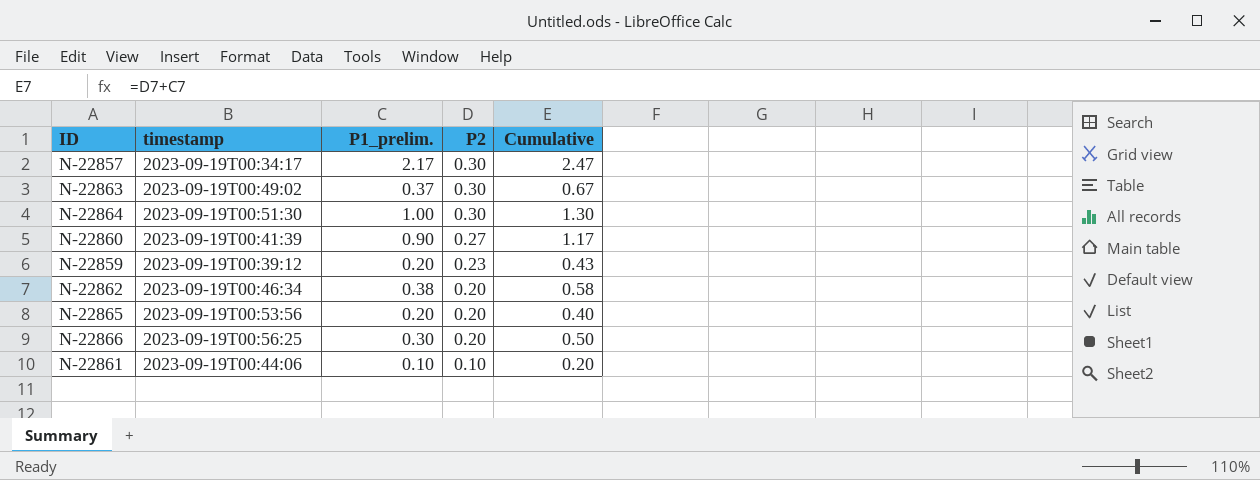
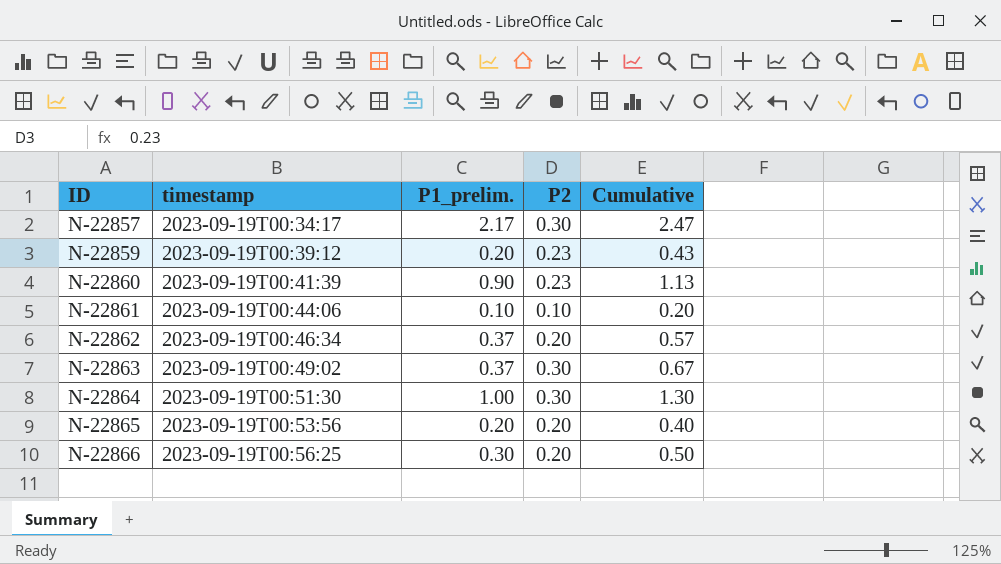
row order: P2 descending -> ID ascending
N-22860 | P2: 0.27 -> 0.23
N-22860 | Cumulative: 1.17 -> 1.13
N-22862 | P1_prelim.: 0.38 -> 0.37
N-22862 | Cumulative: 0.58 -> 0.57

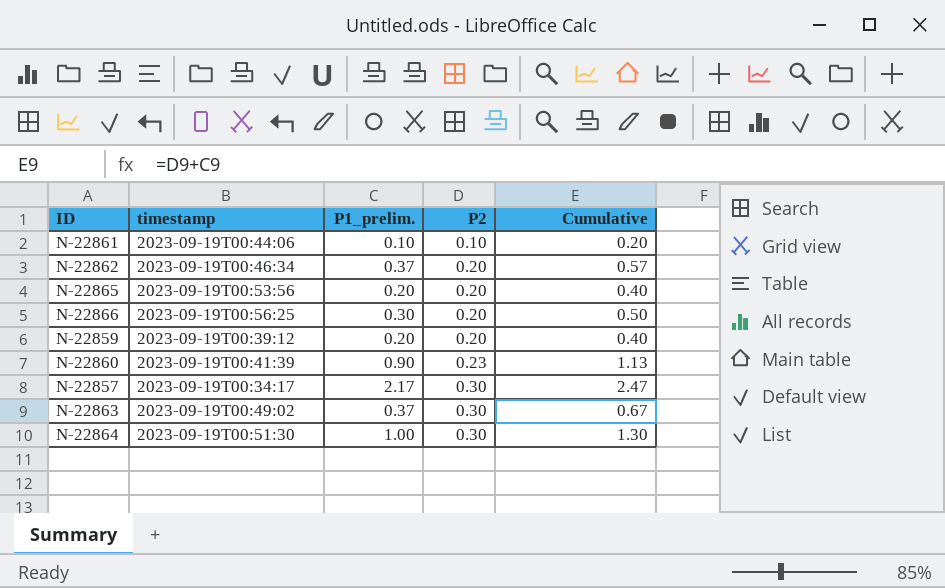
row order: ID ascending -> P2 ascending
N-22859 | P2: 0.23 -> 0.20
N-22859 | Cumulative: 0.43 -> 0.40

